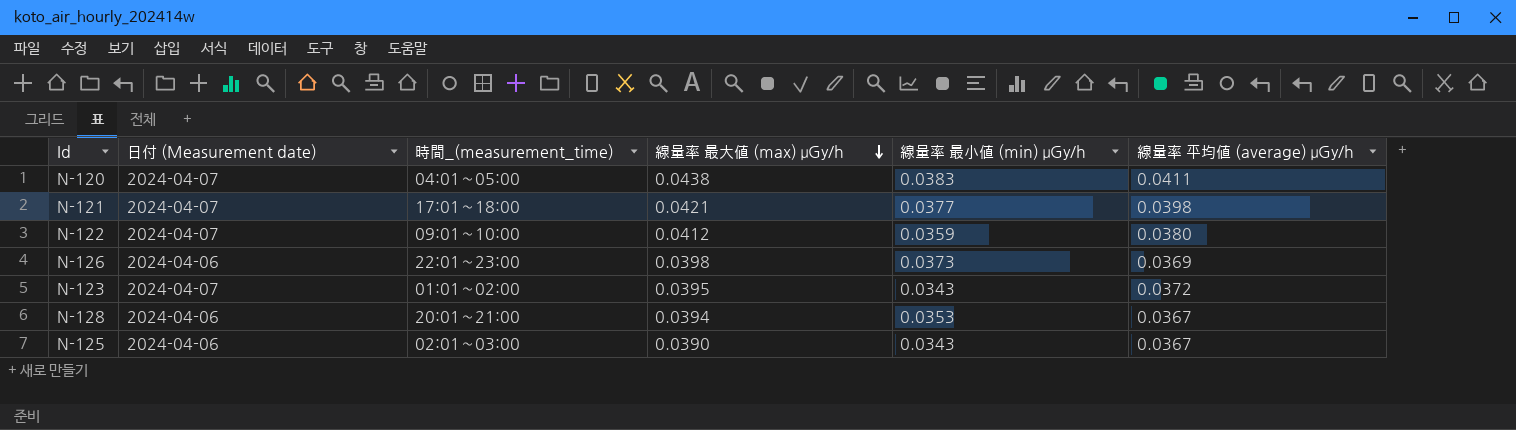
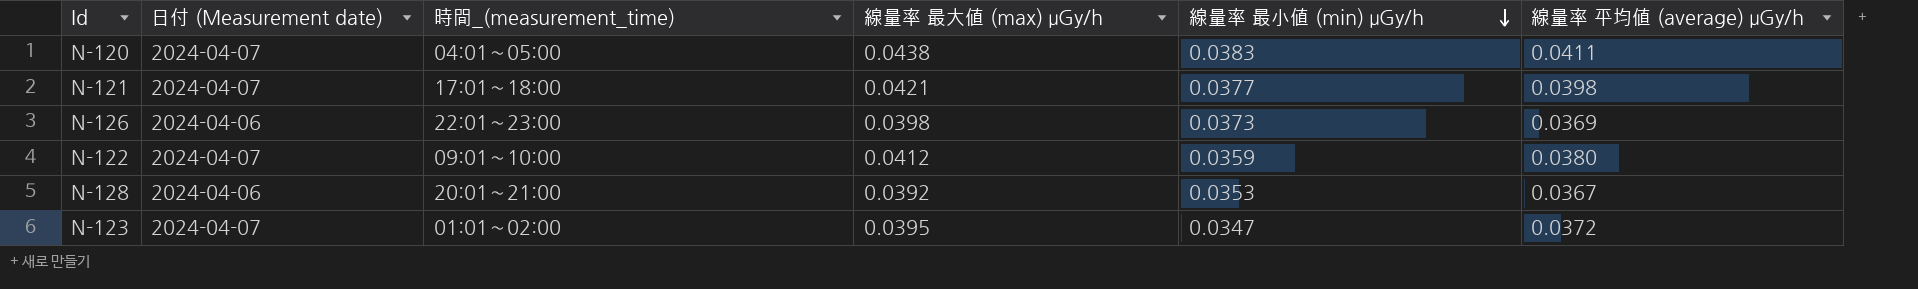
row order: 線量率 最大値 (max) μGy/h descending -> 線量率 最小値 (min) μGy/h descending
row N-125: 2024-04-06 | 02:01～03:00 | 0.0390 | 0.0343 | 0.0367 -> none
N-128 | 線量率 最大値 (max) μGy/h: 0.0394 -> 0.0392
N-123 | 線量率 最小値 (min) μGy/h: 0.0343 -> 0.0347

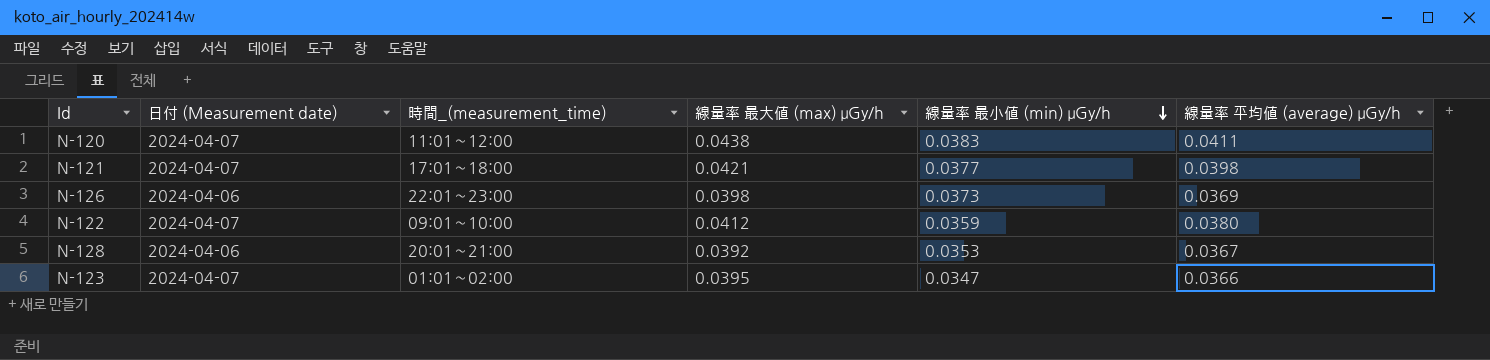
N-120 | 時間_(measurement_time): 04:01～05:00 -> 11:01～12:00
N-123 | 線量率 平均値 (average) μGy/h: 0.0372 -> 0.0366

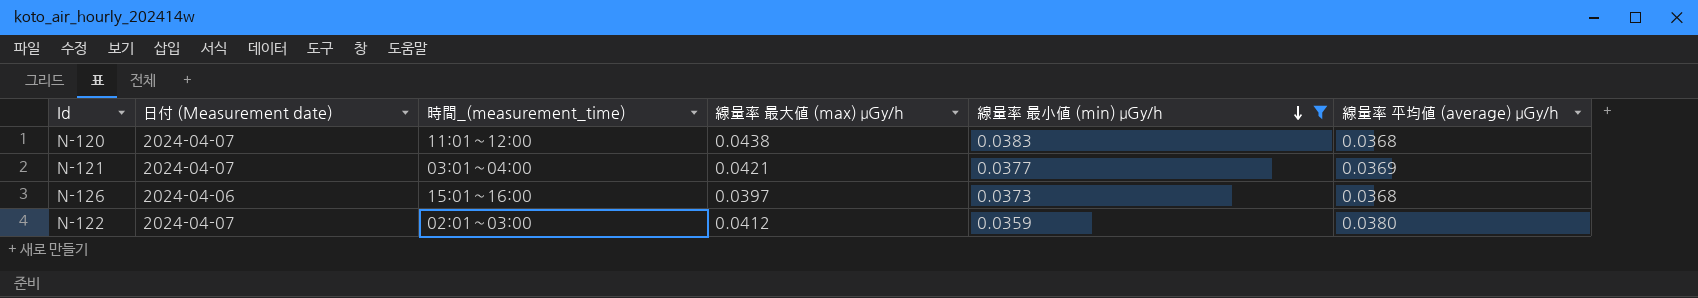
filter: none -> 線量率 最小値 (min) μGy/h >= 0.0359
N-120 | 線量率 平均値 (average) μGy/h: 0.0411 -> 0.0368
N-121 | 時間_(measurement_time): 17:01～18:00 -> 03:01～04:00
N-121 | 線量率 平均値 (average) μGy/h: 0.0398 -> 0.0369
N-126 | 時間_(measurement_time): 22:01～23:00 -> 15:01～16:00
N-126 | 線量率 最大値 (max) μGy/h: 0.0398 -> 0.0397
N-126 | 線量率 平均値 (average) μGy/h: 0.0369 -> 0.0368
N-122 | 時間_(measurement_time): 09:01～10:00 -> 02:01～03:00

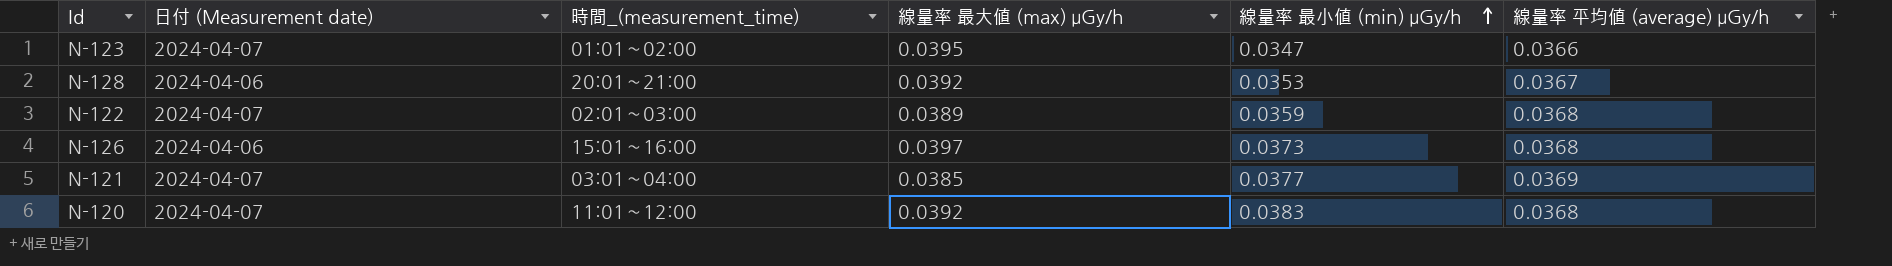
filter: 線量率 最小値 (min) μGy/h >= 0.0359 -> none
row order: 線量率 最小値 (min) μGy/h descending -> 線量率 最小値 (min) μGy/h ascending
N-122 | 線量率 最大値 (max) μGy/h: 0.0412 -> 0.0389
N-122 | 線量率 平均値 (average) μGy/h: 0.0380 -> 0.0368
N-121 | 線量率 最大値 (max) μGy/h: 0.0421 -> 0.0385
N-120 | 線量率 最大値 (max) μGy/h: 0.0438 -> 0.0392

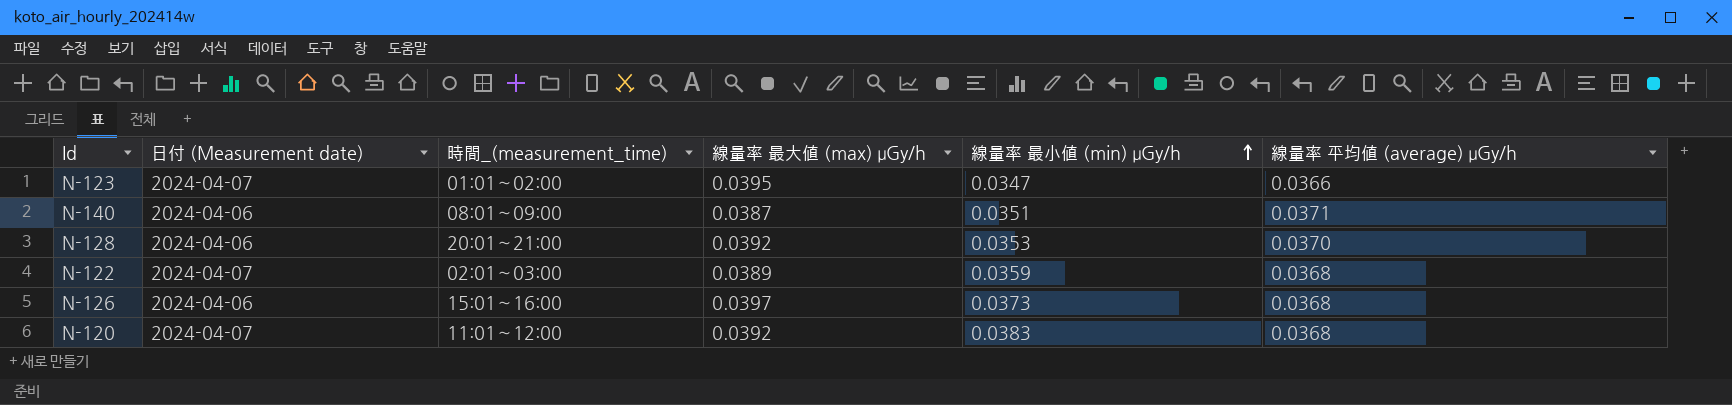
row N-121: 2024-04-07 | 03:01～04:00 | 0.0385 | 0.0377 | 0.0369 -> none
row N-140: none -> 2024-04-06 | 08:01～09:00 | 0.0387 | 0.0351 | 0.0371
N-128 | 線量率 平均値 (average) μGy/h: 0.0367 -> 0.0370

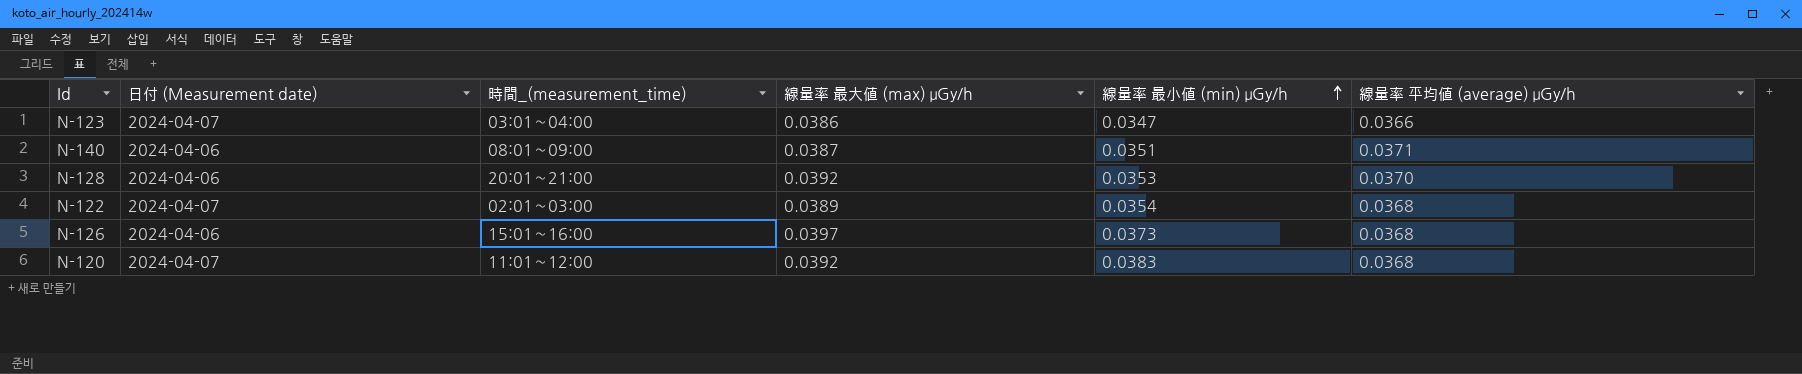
N-123 | 時間_(measurement_time): 01:01～02:00 -> 03:01～04:00
N-123 | 線量率 最大値 (max) μGy/h: 0.0395 -> 0.0386
N-122 | 線量率 最小値 (min) μGy/h: 0.0359 -> 0.0354

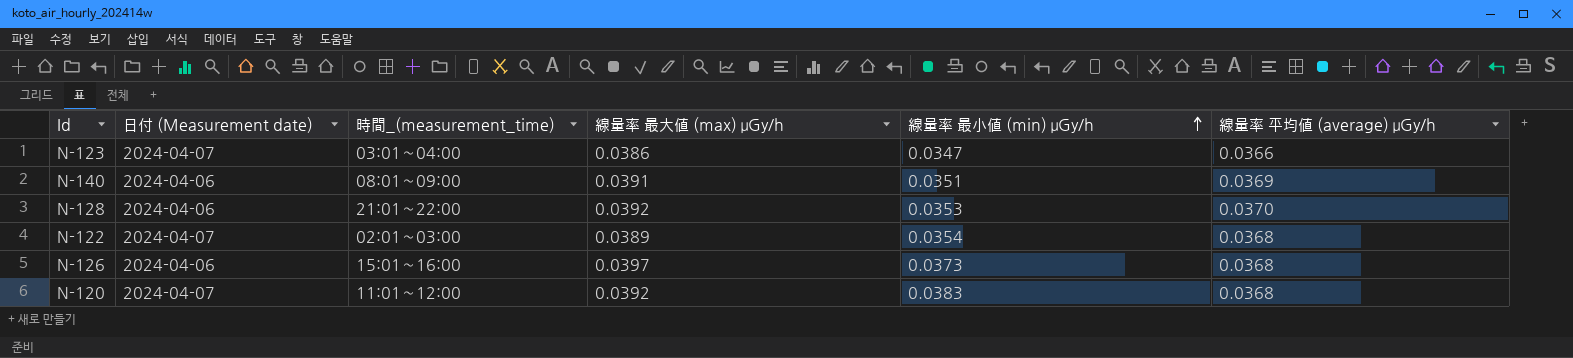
N-140 | 線量率 最大値 (max) μGy/h: 0.0387 -> 0.0391
N-140 | 線量率 平均値 (average) μGy/h: 0.0371 -> 0.0369
N-128 | 時間_(measurement_time): 20:01～21:00 -> 21:01～22:00

